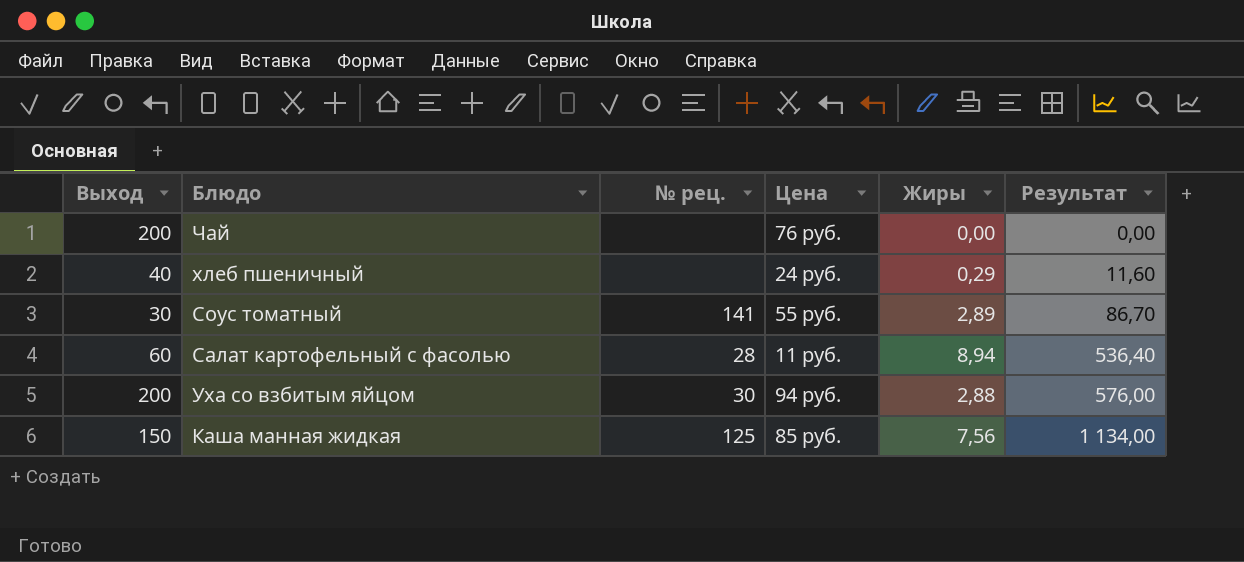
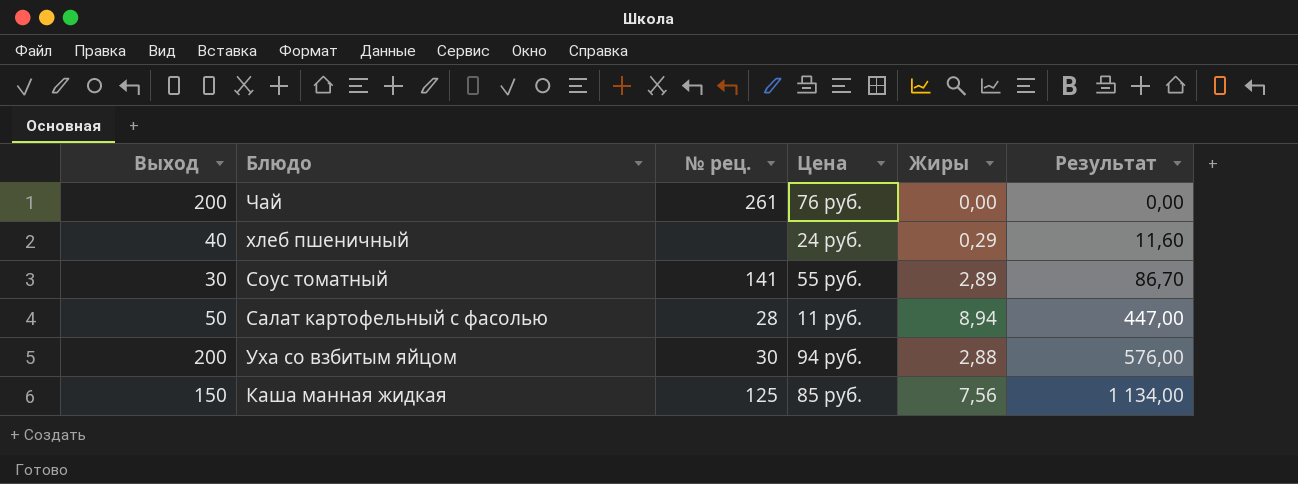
Чай | № рец.: none -> 261
Салат картофельный с фасолью | Выход: 60 -> 50
Салат картофельный с фасолью | Результат: 536,40 -> 447,00

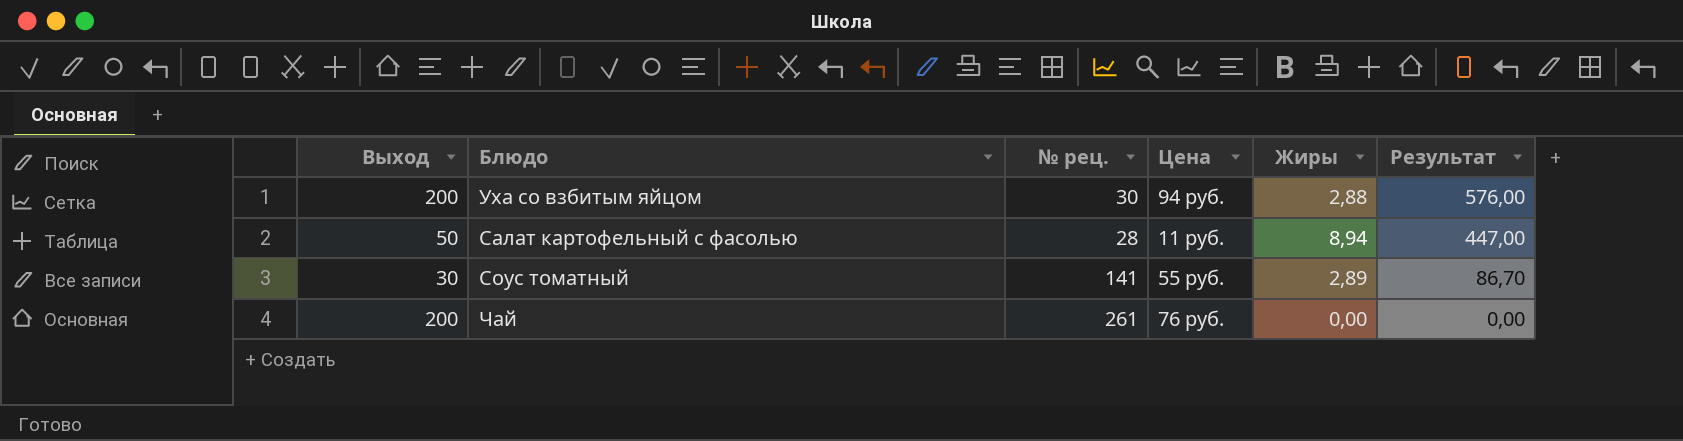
row order: Результат ascending -> Результат descending
row хлеб пшеничный: 40 | none | 24 руб. | 0,29 | 11,60 -> none
row Каша манная жидкая: 150 | 125 | 85 руб. | 7,56 | 1 134,00 -> none

